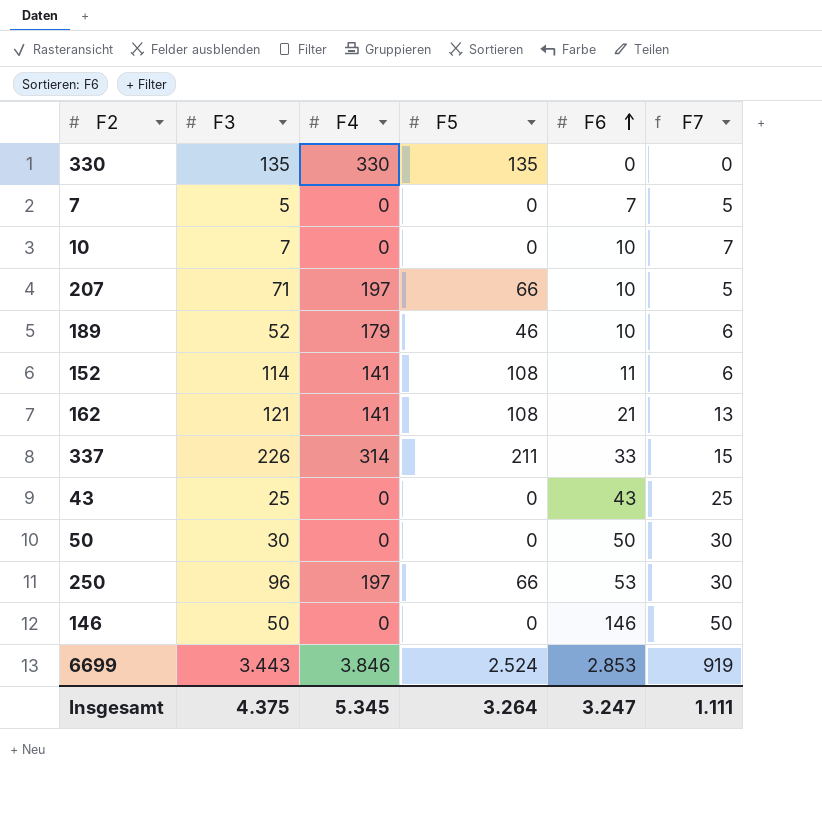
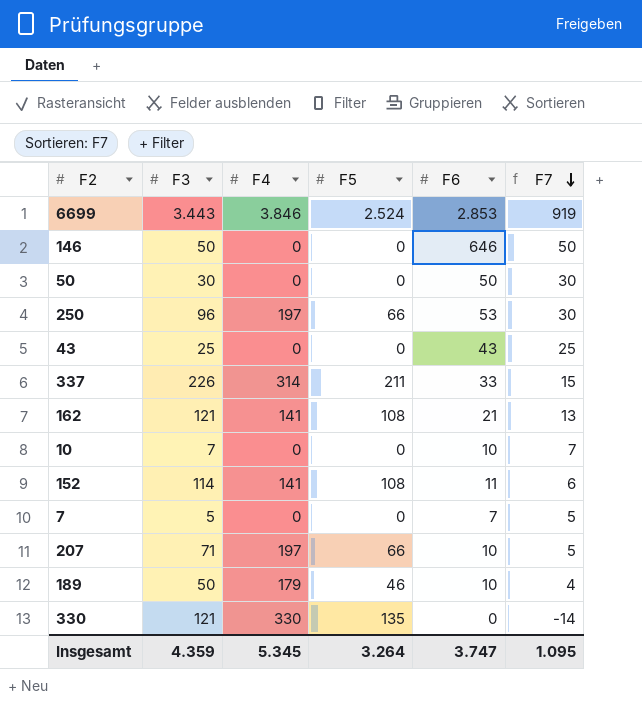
row order: F6 ascending -> F7 descending
146 | F6: 146 -> 646
189 | F3: 52 -> 50
189 | F7: 6 -> 4
330 | F3: 135 -> 121
330 | F7: 0 -> -14
Insgesamt | F3: 4.375 -> 4.359
Insgesamt | F6: 3.247 -> 3.747
Insgesamt | F7: 1.111 -> 1.095

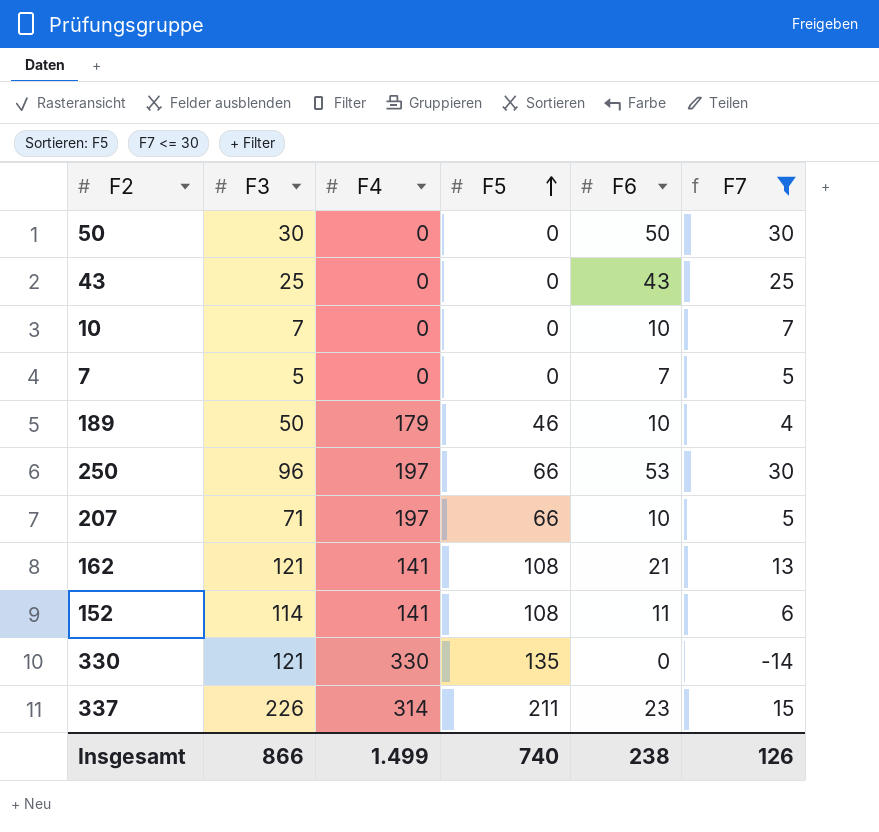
filter: none -> F7 <= 30
row order: F7 descending -> F5 ascending
337 | F6: 33 -> 23
Insgesamt | F3: 4.359 -> 866
Insgesamt | F4: 5.345 -> 1.499
Insgesamt | F5: 3.264 -> 740
Insgesamt | F6: 3.747 -> 238
Insgesamt | F7: 1.095 -> 126

